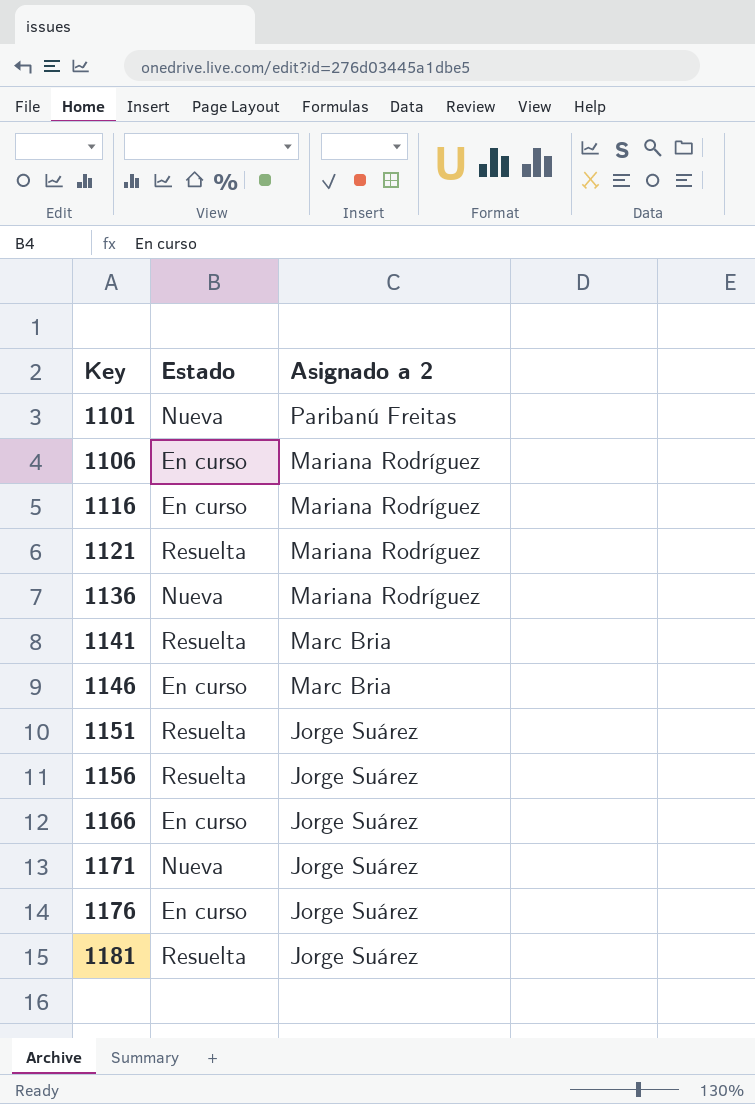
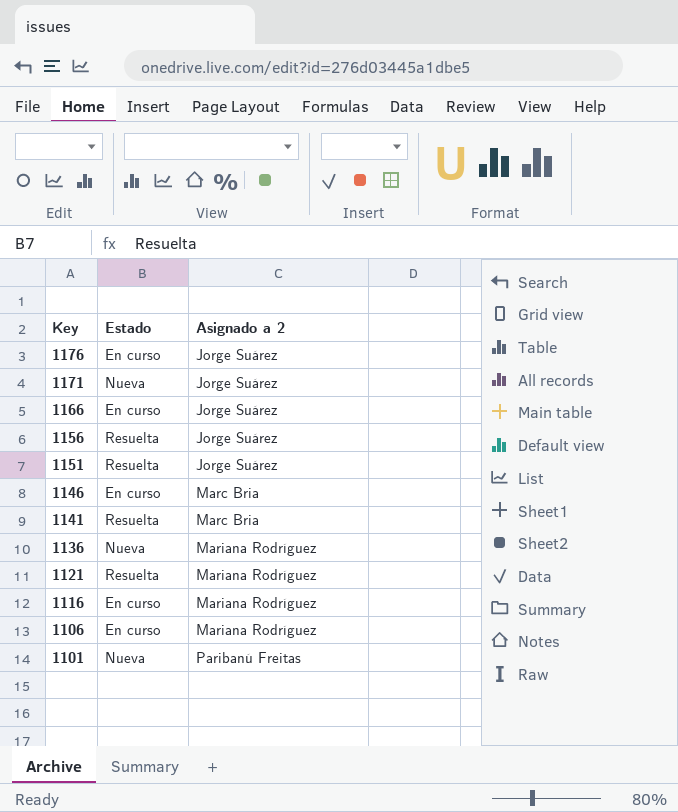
row order: Key ascending -> Key descending
row 1181: Resuelta | Jorge Suárez -> none

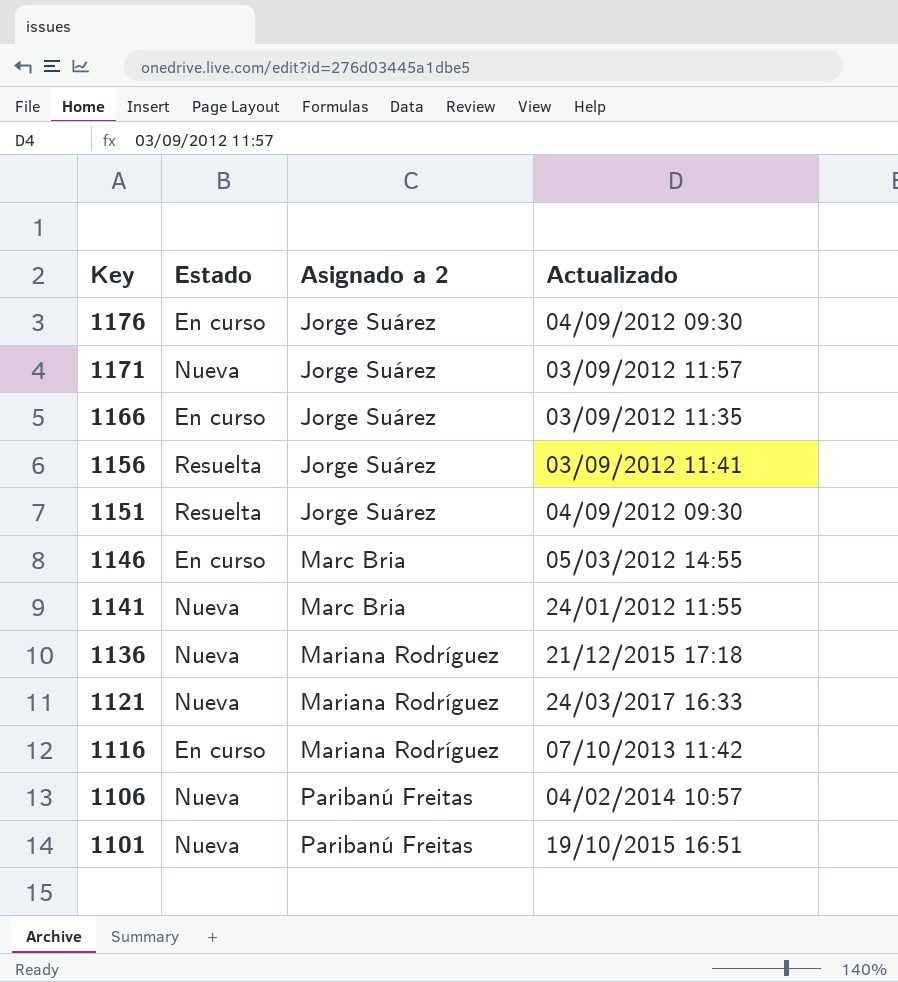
column Actualizado | position: none -> 4
1141 | Estado: Resuelta -> Nueva
1121 | Estado: Resuelta -> Nueva
1106 | Estado: En curso -> Nueva
1106 | Asignado a 2: Mariana Rodríguez -> Paribanú Freitas

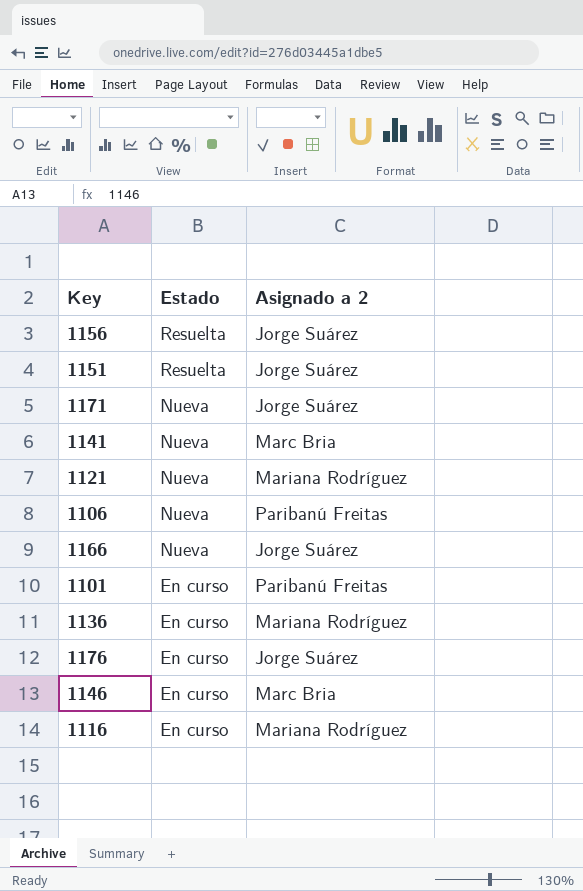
row order: Key descending -> Estado descending
column Actualizado | position: 4 -> none
1166 | Estado: En curso -> Nueva
1101 | Estado: Nueva -> En curso
1136 | Estado: Nueva -> En curso

